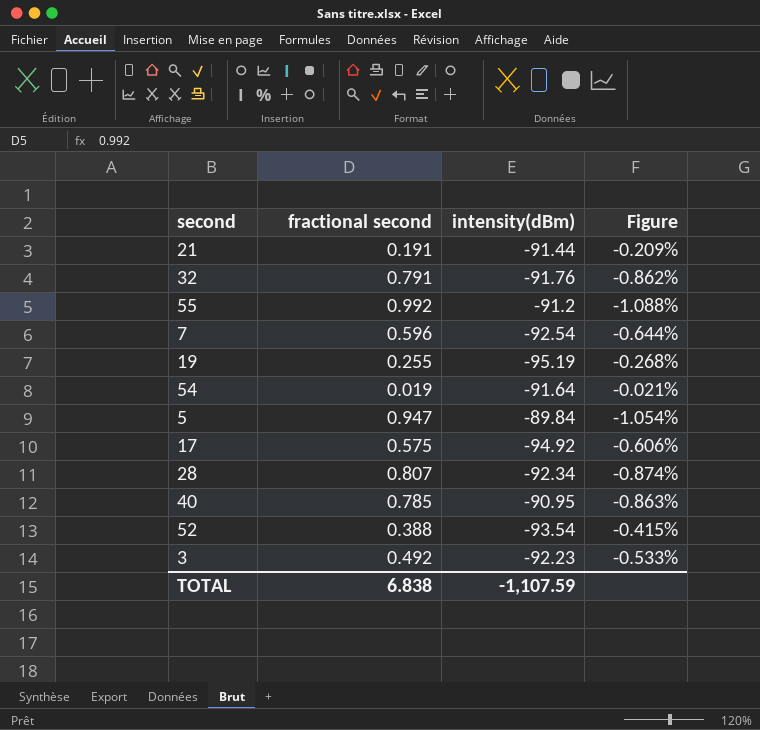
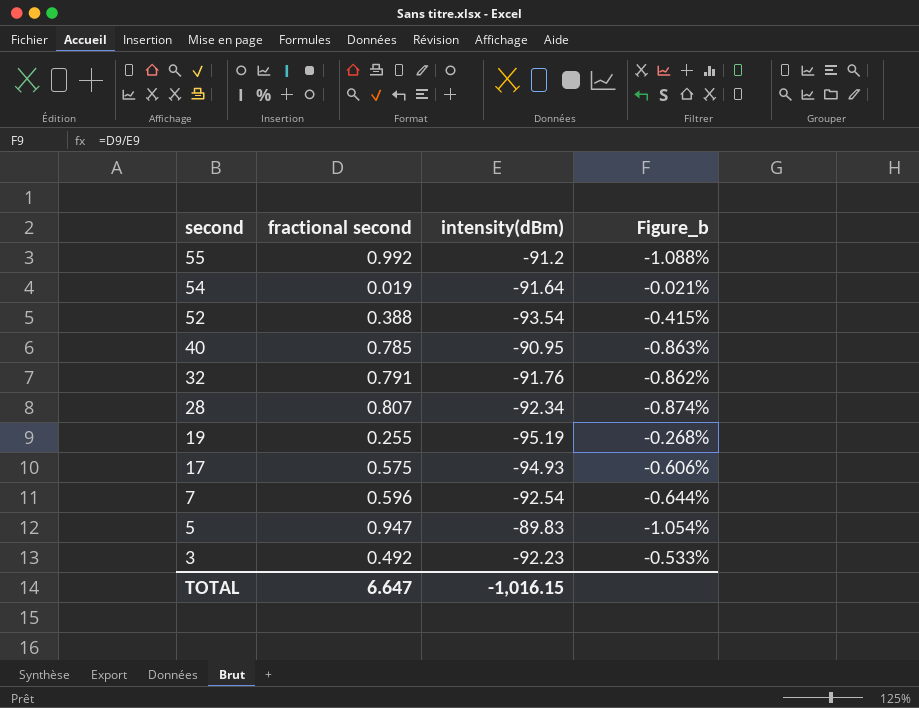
row order: none -> second descending
column name: Figure -> Figure_b
row 21: 0.191 | -91.44 | -0.209% -> none
17 | intensity(dBm): -94.92 -> -94.93
5 | intensity(dBm): -89.84 -> -89.83
TOTAL | fractional second: 6.838 -> 6.647
TOTAL | intensity(dBm): -1,107.59 -> -1,016.15

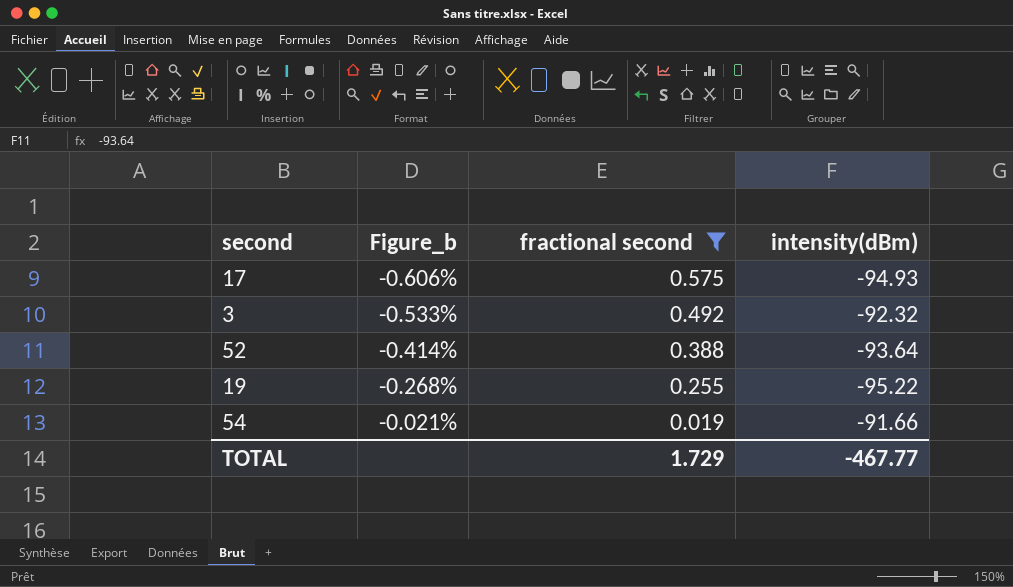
filter: none -> fractional second <= 0.575
row order: second descending -> Figure_b ascending
column Figure_b | position: 4 -> 2
3 | intensity(dBm): -92.23 -> -92.32
52 | Figure_b: -0.415% -> -0.414%
52 | intensity(dBm): -93.54 -> -93.64
19 | intensity(dBm): -95.19 -> -95.22
54 | intensity(dBm): -91.64 -> -91.66
TOTAL | fractional second: 6.647 -> 1.729
TOTAL | intensity(dBm): -1,016.15 -> -467.77

